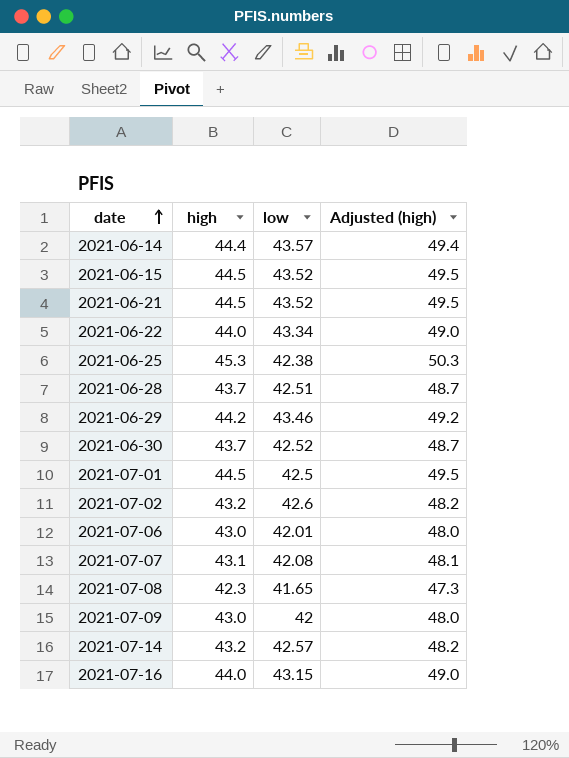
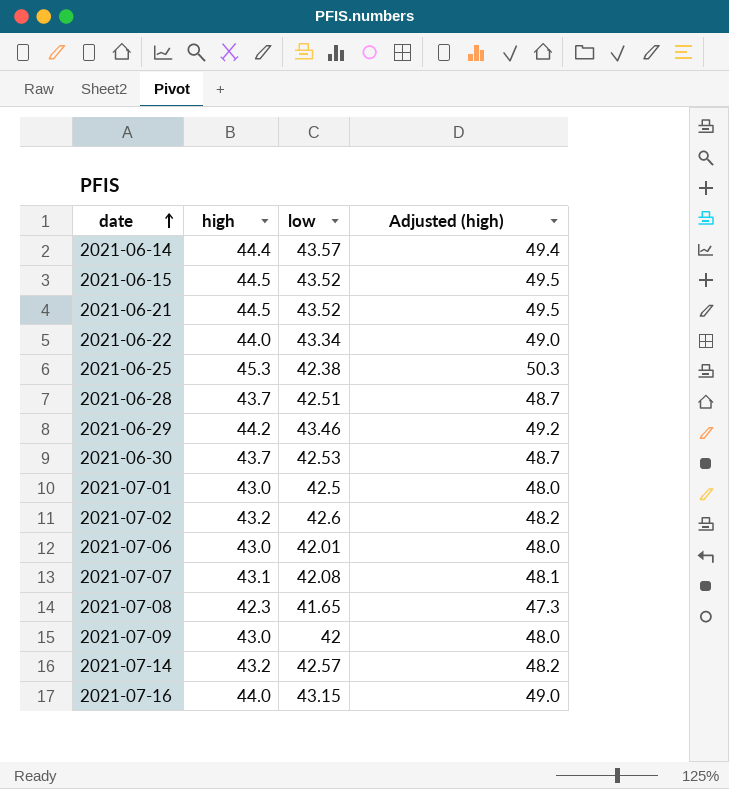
2021-06-30 | low: 42.52 -> 42.53
2021-07-01 | high: 44.5 -> 43.0
2021-07-01 | Adjusted (high): 49.5 -> 48.0

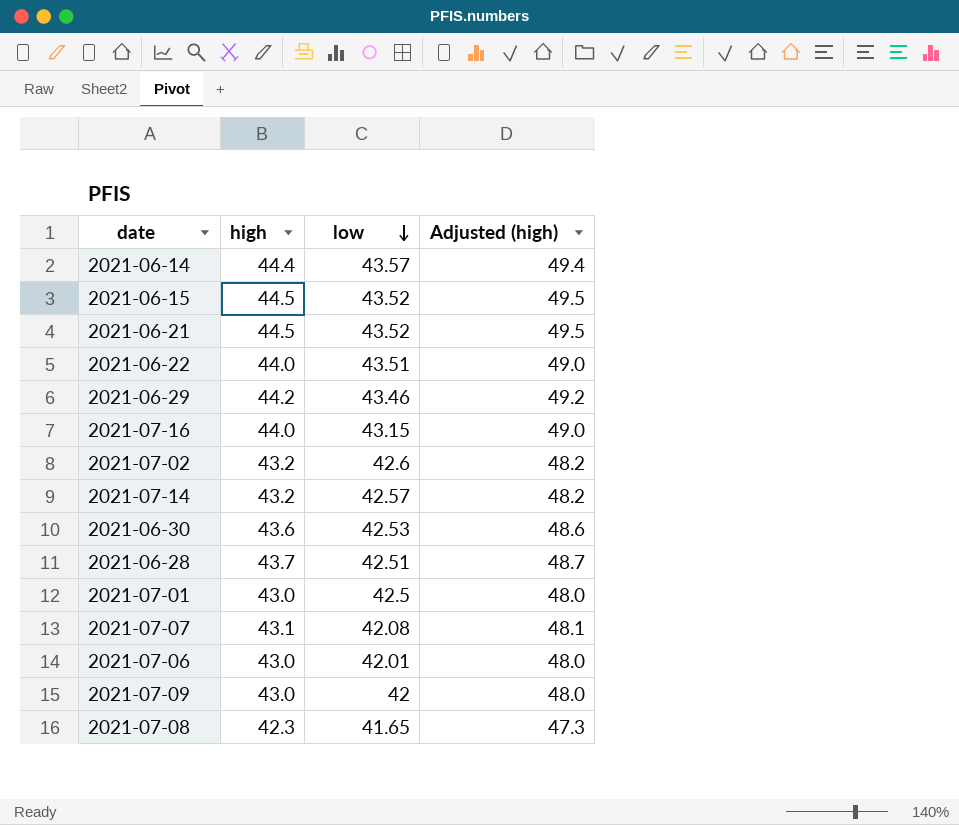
row order: date ascending -> low descending
row 2021-06-25: 45.3 | 42.38 | 50.3 -> none
2021-06-22 | low: 43.34 -> 43.51
2021-06-30 | high: 43.7 -> 43.6
2021-06-30 | Adjusted (high): 48.7 -> 48.6

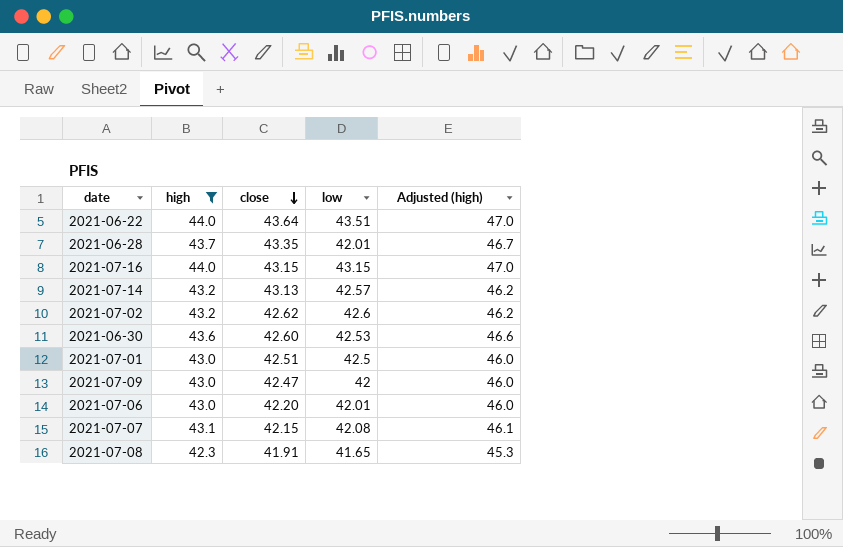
filter: none -> high <= 44.0
row order: low descending -> close descending
column close | position: none -> 3
column Adjusted (high) | formula: [high] + 5 -> [high] + 3
2021-06-28 | low: 42.51 -> 42.01

